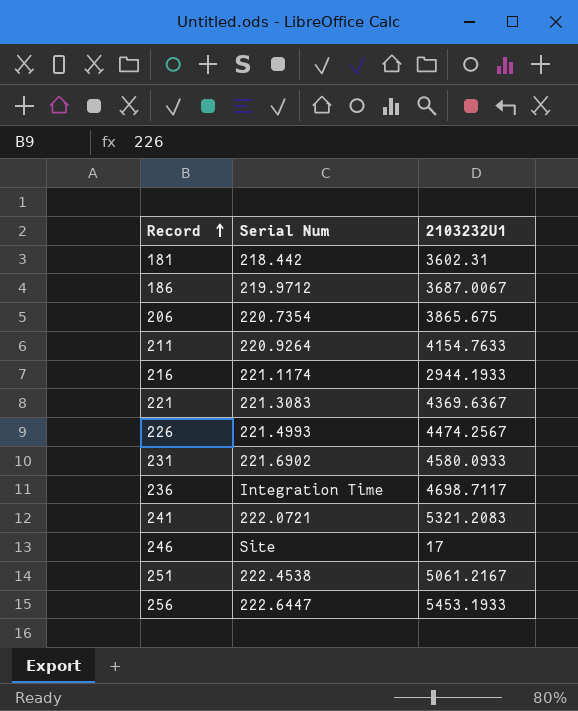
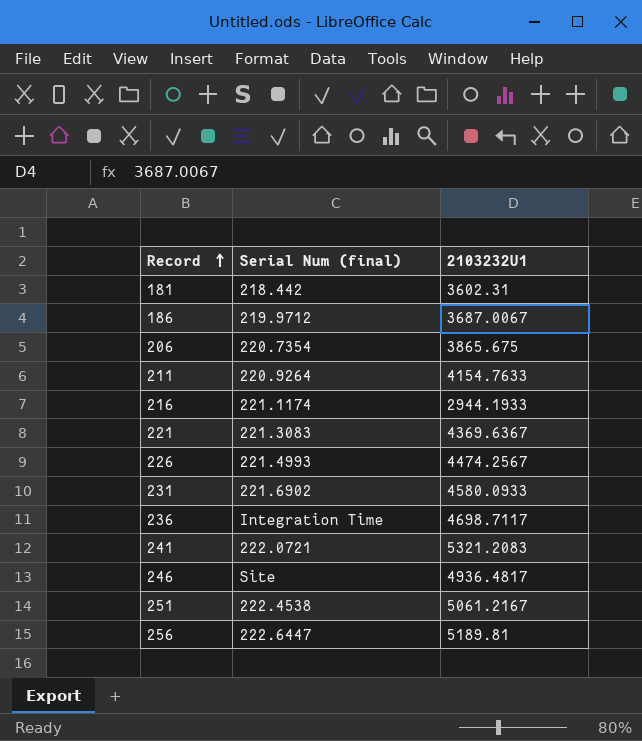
column name: Serial Num -> Serial Num (final)
246 | 2103232U1: 17 -> 4936.4817
256 | 2103232U1: 5453.1933 -> 5189.81

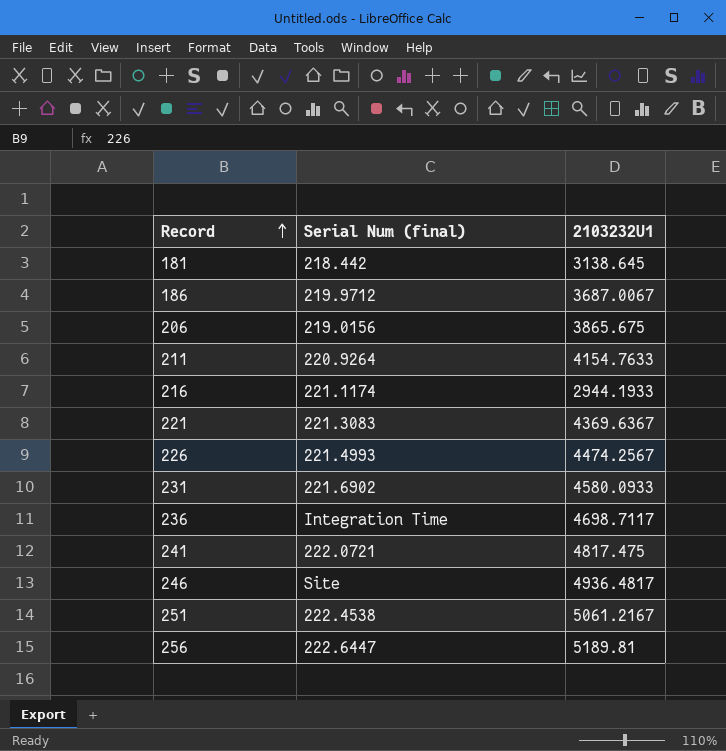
181 | 2103232U1: 3602.31 -> 3138.645
206 | Serial Num (final): 220.7354 -> 219.0156
241 | 2103232U1: 5321.2083 -> 4817.475

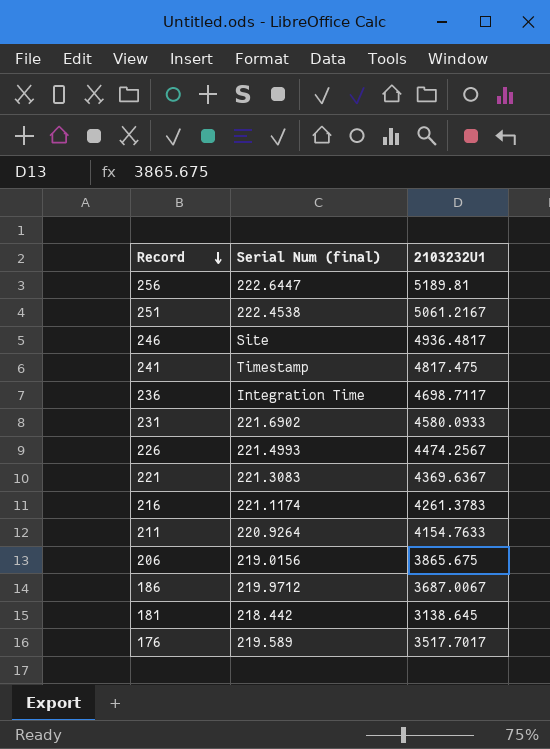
row order: Record ascending -> Record descending
241 | Serial Num (final): 222.0721 -> Timestamp
216 | 2103232U1: 2944.1933 -> 4261.3783
row 176: none -> 219.589 | 3517.7017

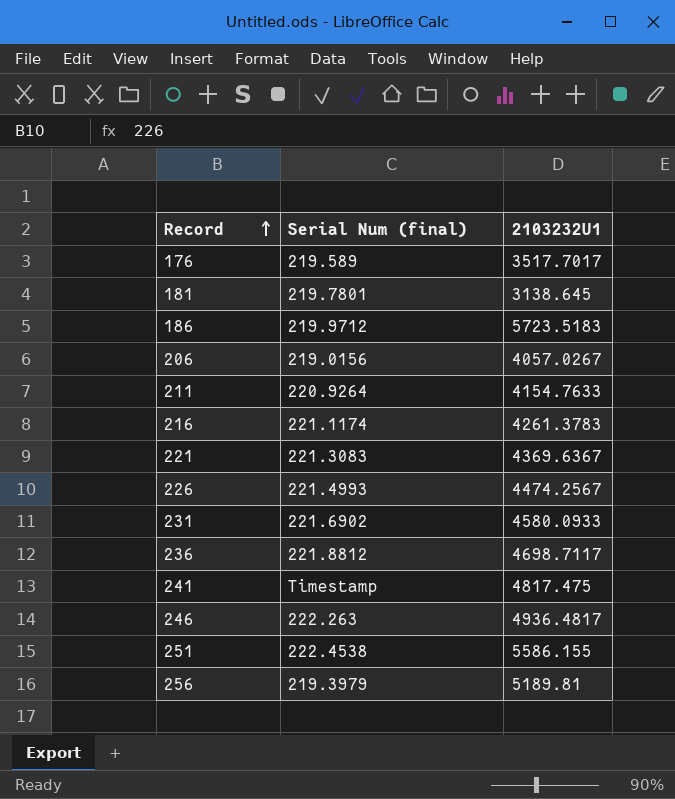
row order: Record descending -> Record ascending
181 | Serial Num (final): 218.442 -> 219.7801
186 | 2103232U1: 3687.0067 -> 5723.5183
206 | 2103232U1: 3865.675 -> 4057.0267
236 | Serial Num (final): Integration Time -> 221.8812
246 | Serial Num (final): Site -> 222.263
251 | 2103232U1: 5061.2167 -> 5586.155
256 | Serial Num (final): 222.6447 -> 219.3979

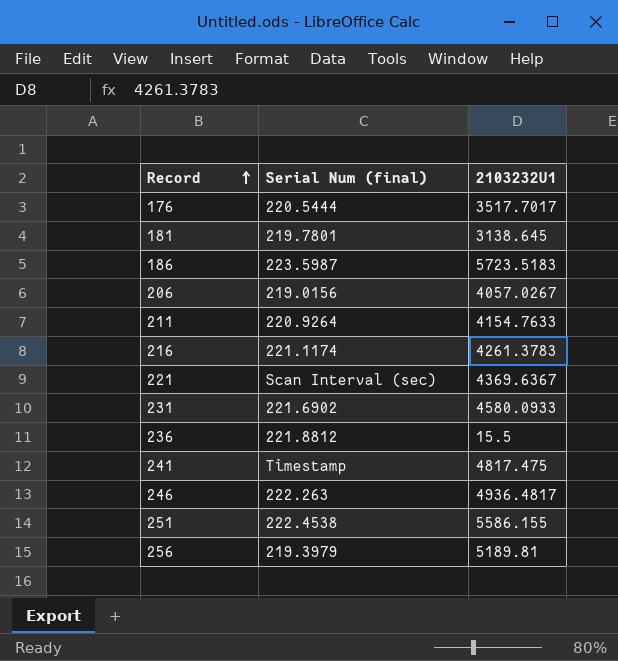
row 226: 221.4993 | 4474.2567 -> none
176 | Serial Num (final): 219.589 -> 220.5444
186 | Serial Num (final): 219.9712 -> 223.5987
221 | Serial Num (final): 221.3083 -> Scan Interval (sec)
236 | 2103232U1: 4698.7117 -> 15.5

